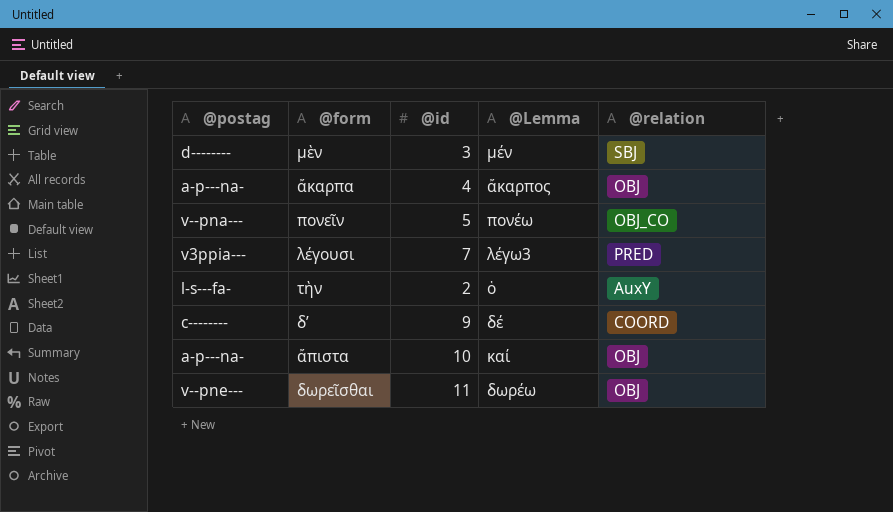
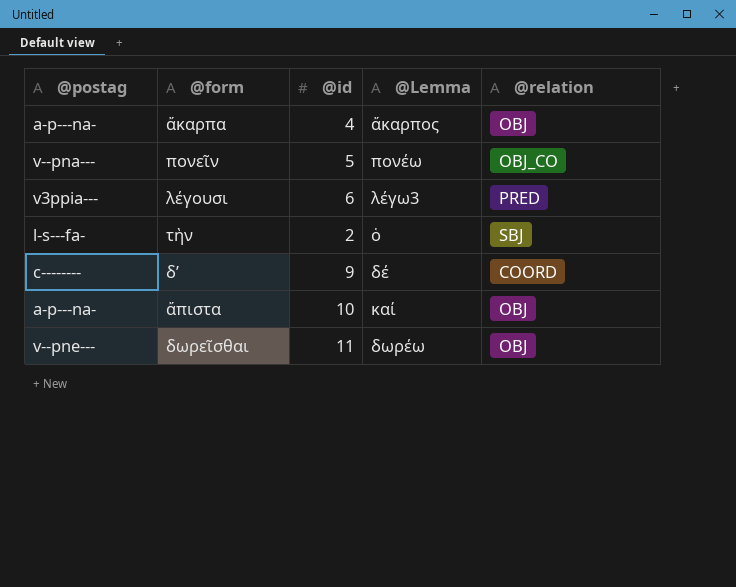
row μὲν: d-------- | 3 | μέν | SBJ -> none
λέγουσι | @id: 7 -> 6
τὴν | @relation: AuxY -> SBJ

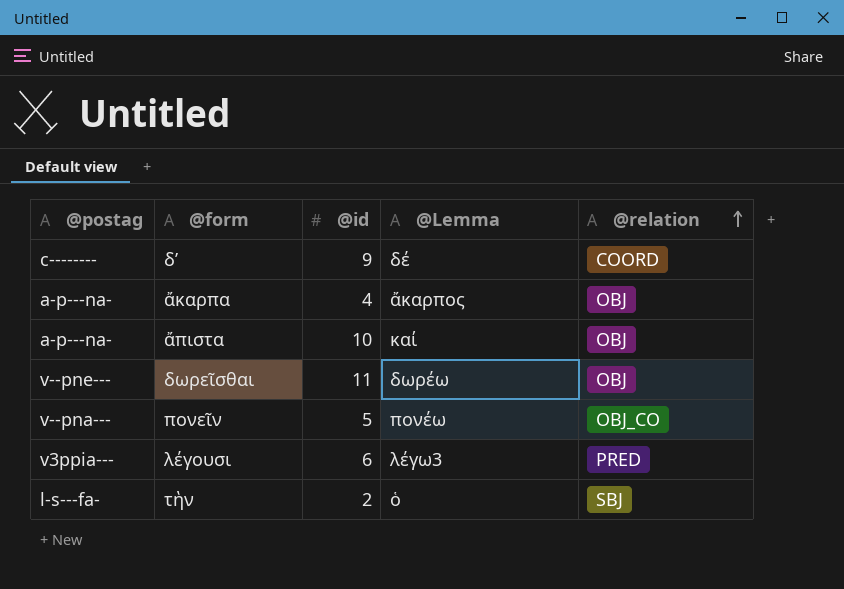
row order: none -> @relation ascending

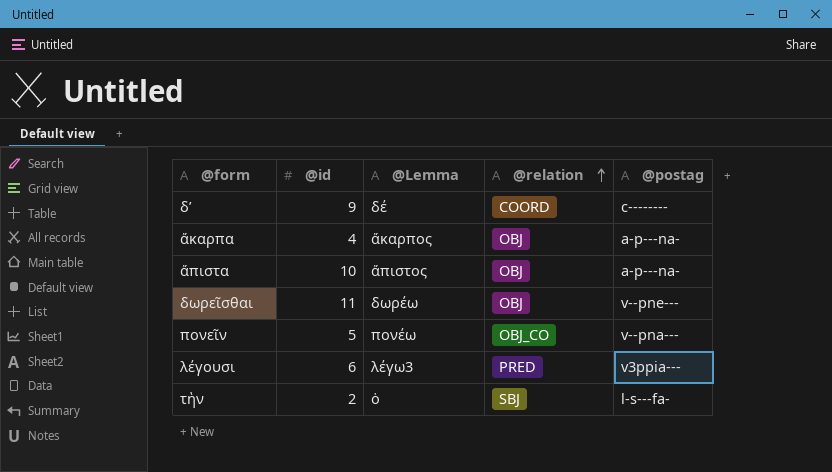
column @postag | position: 1 -> 5
ἄπιστα | @Lemma: καί -> ἄπιστος

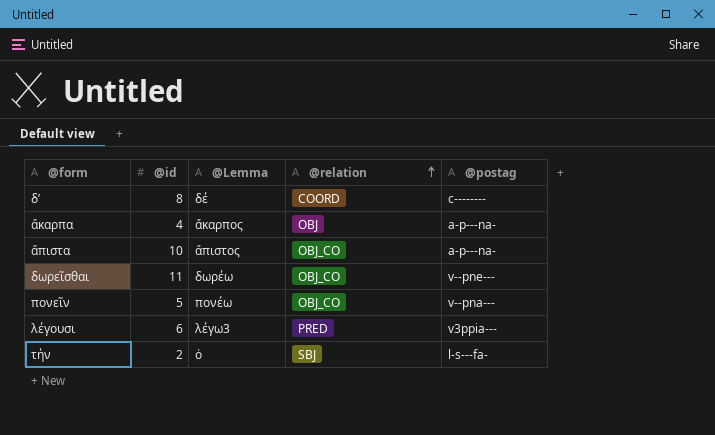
δʼ | @id: 9 -> 8
ἄπιστα | @relation: OBJ -> OBJ_CO
δωρεῖσθαι | @relation: OBJ -> OBJ_CO

